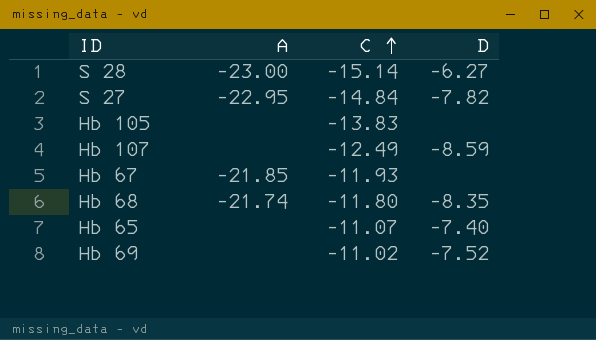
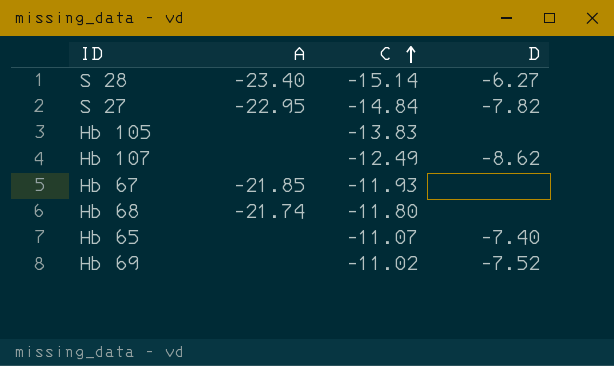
S 28 | A: -23.00 -> -23.40
Hb 107 | D: -8.59 -> -8.62
Hb 68 | D: -8.35 -> none

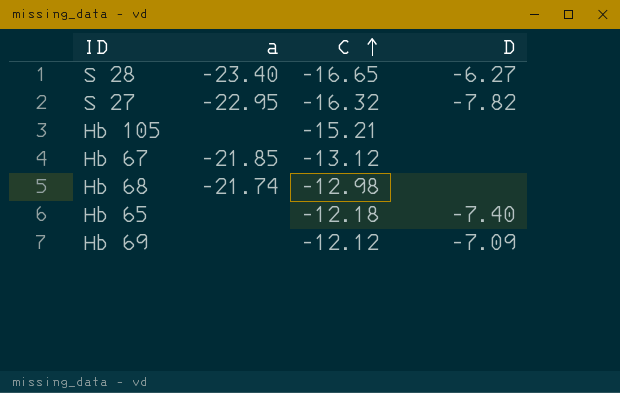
column name: A -> a
row Hb 107: none | -12.49 | -8.62 -> none
S 28 | C: -15.14 -> -16.65
S 27 | C: -14.84 -> -16.32
Hb 105 | C: -13.83 -> -15.21
Hb 67 | C: -11.93 -> -13.12
Hb 68 | C: -11.80 -> -12.98
Hb 65 | C: -11.07 -> -12.18
Hb 69 | C: -11.02 -> -12.12
Hb 69 | D: -7.52 -> -7.09

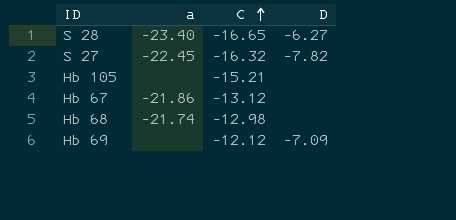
row Hb 65: none | -12.18 | -7.40 -> none
S 27 | a: -22.95 -> -22.45
Hb 67 | a: -21.85 -> -21.86

